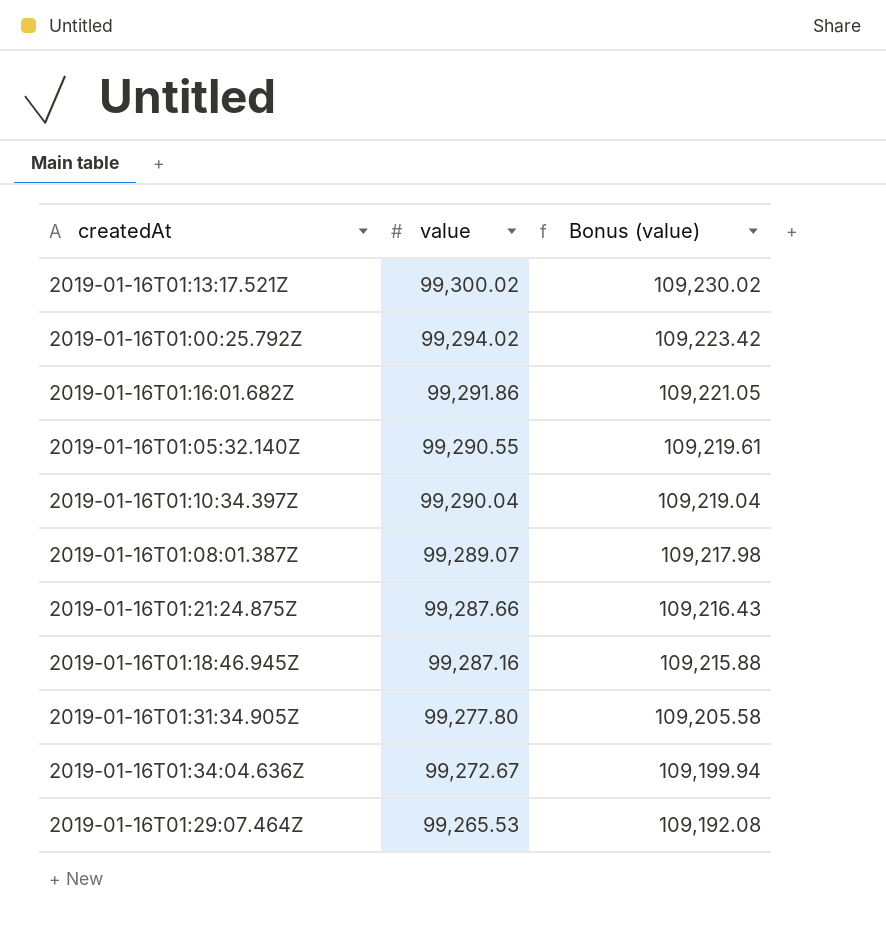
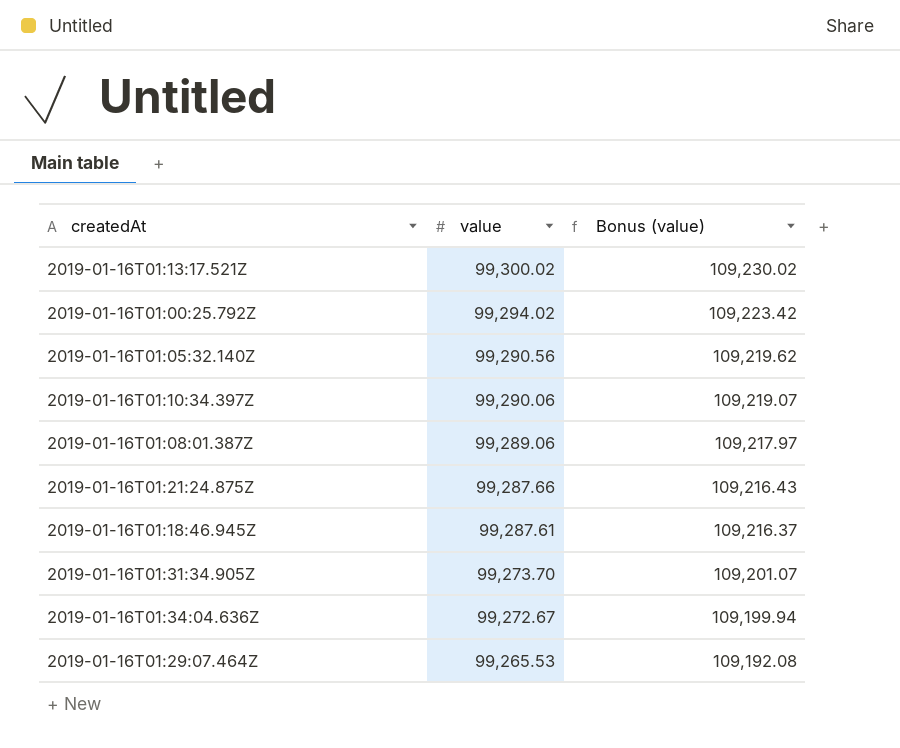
row 2019-01-16T01:16:01.682Z: 99,291.86 | 109,221.05 -> none
2019-01-16T01:05:32.140Z | value: 99,290.55 -> 99,290.56
2019-01-16T01:05:32.140Z | Bonus (value): 109,219.61 -> 109,219.62
2019-01-16T01:10:34.397Z | value: 99,290.04 -> 99,290.06
2019-01-16T01:10:34.397Z | Bonus (value): 109,219.04 -> 109,219.07
2019-01-16T01:08:01.387Z | value: 99,289.07 -> 99,289.06
2019-01-16T01:08:01.387Z | Bonus (value): 109,217.98 -> 109,217.97
2019-01-16T01:18:46.945Z | value: 99,287.16 -> 99,287.61
2019-01-16T01:18:46.945Z | Bonus (value): 109,215.88 -> 109,216.37
2019-01-16T01:31:34.905Z | value: 99,277.80 -> 99,273.70
2019-01-16T01:31:34.905Z | Bonus (value): 109,205.58 -> 109,201.07

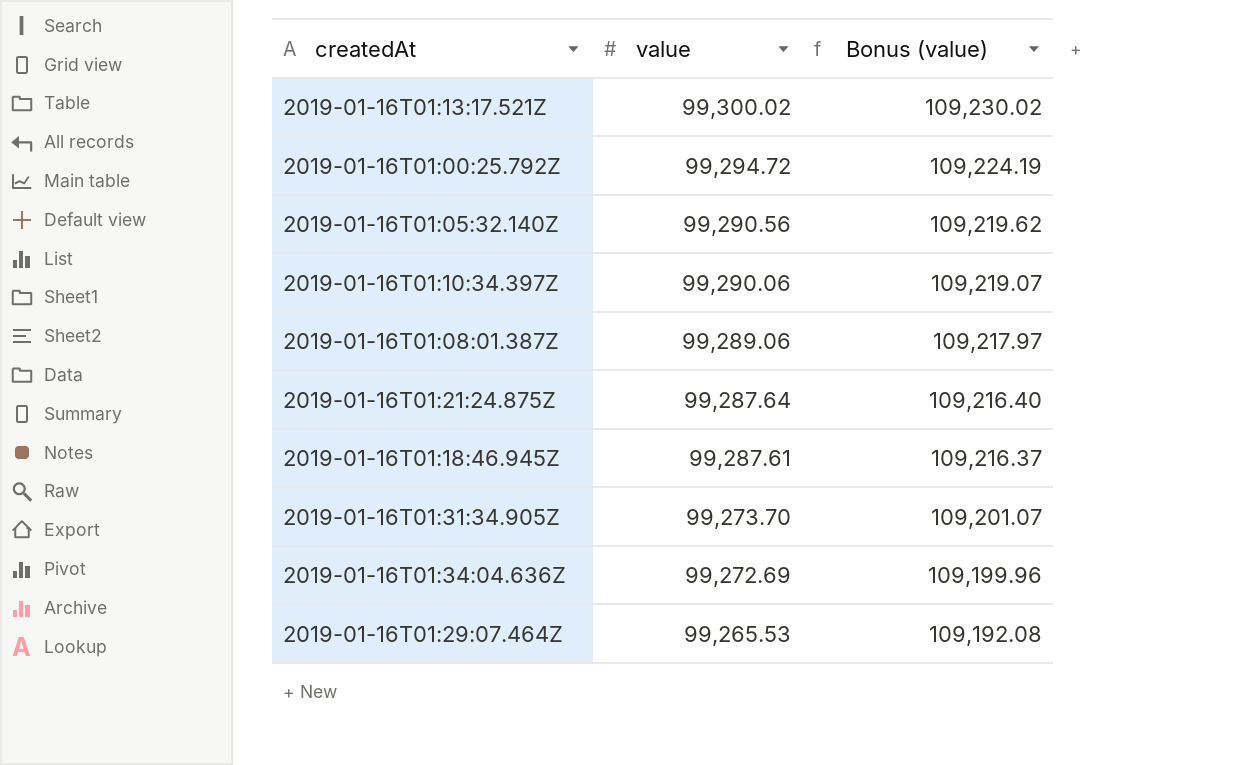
2019-01-16T01:00:25.792Z | value: 99,294.02 -> 99,294.72
2019-01-16T01:00:25.792Z | Bonus (value): 109,223.42 -> 109,224.19
2019-01-16T01:21:24.875Z | value: 99,287.66 -> 99,287.64
2019-01-16T01:21:24.875Z | Bonus (value): 109,216.43 -> 109,216.40
2019-01-16T01:34:04.636Z | value: 99,272.67 -> 99,272.69
2019-01-16T01:34:04.636Z | Bonus (value): 109,199.94 -> 109,199.96

